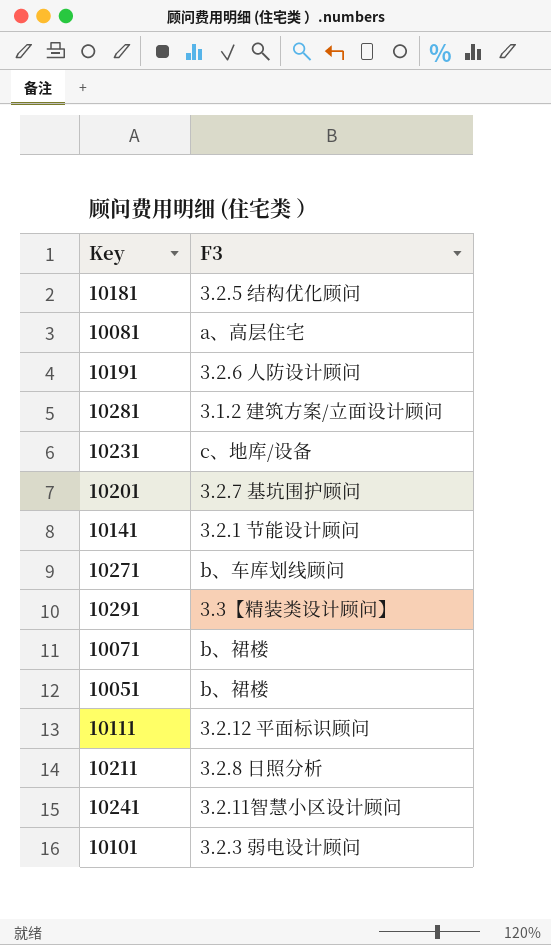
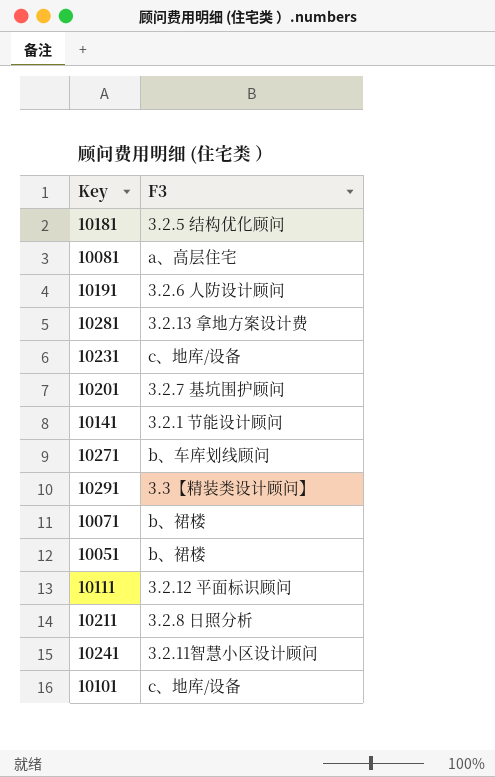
10281 | F3: 3.1.2 建筑方案/立面设计顾问 -> 3.2.13 拿地方案设计费
10101 | F3: 3.2.3 弱电设计顾问 -> c、地库/设备

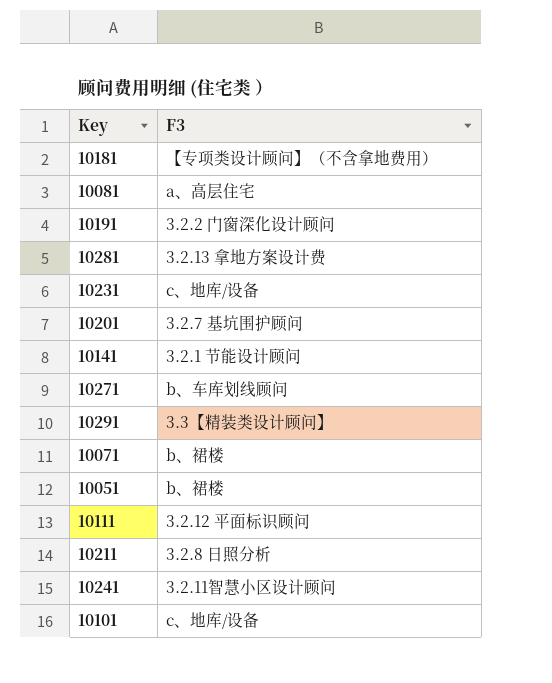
10181 | F3: 3.2.5 结构优化顾问 -> 【专项类设计顾问】（不含拿地费用）
10191 | F3: 3.2.6 人防设计顾问 -> 3.2.2 门窗深化设计顾问

